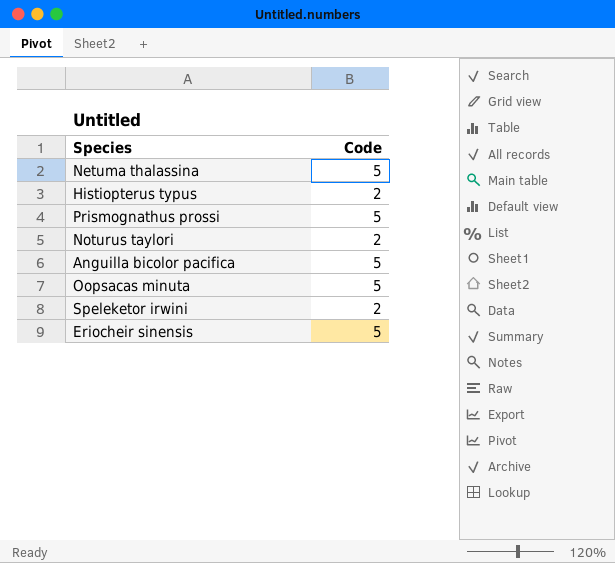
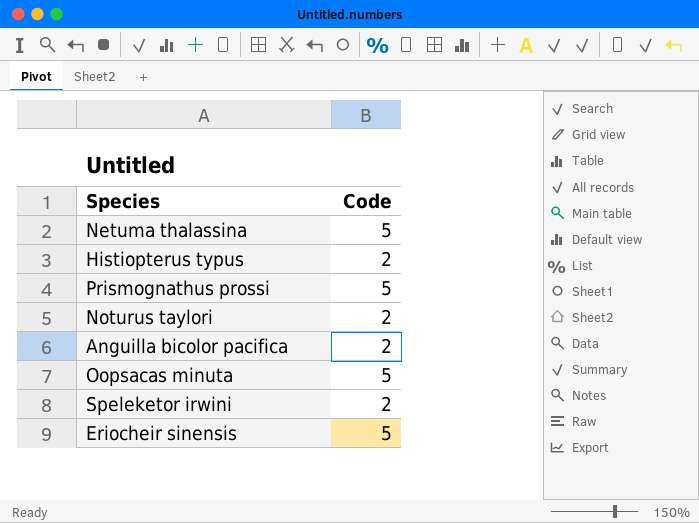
Anguilla bicolor pacifica | Code: 5 -> 2

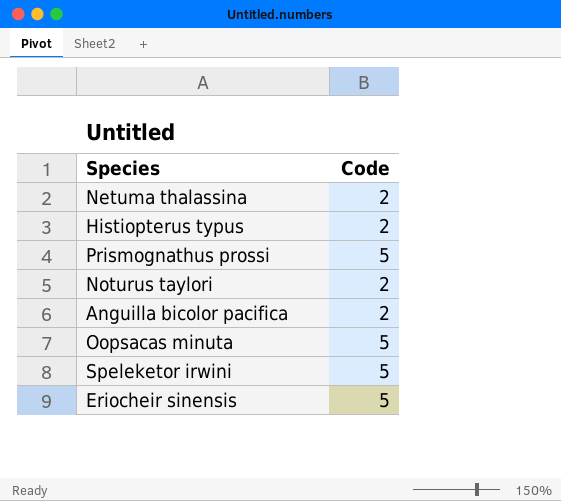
Netuma thalassina | Code: 5 -> 2
Speleketor irwini | Code: 2 -> 5

